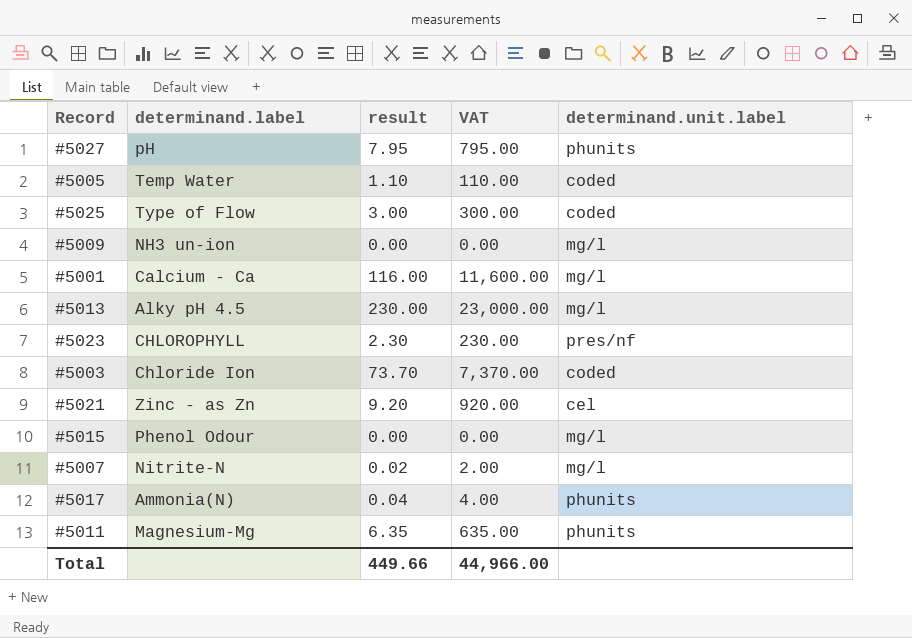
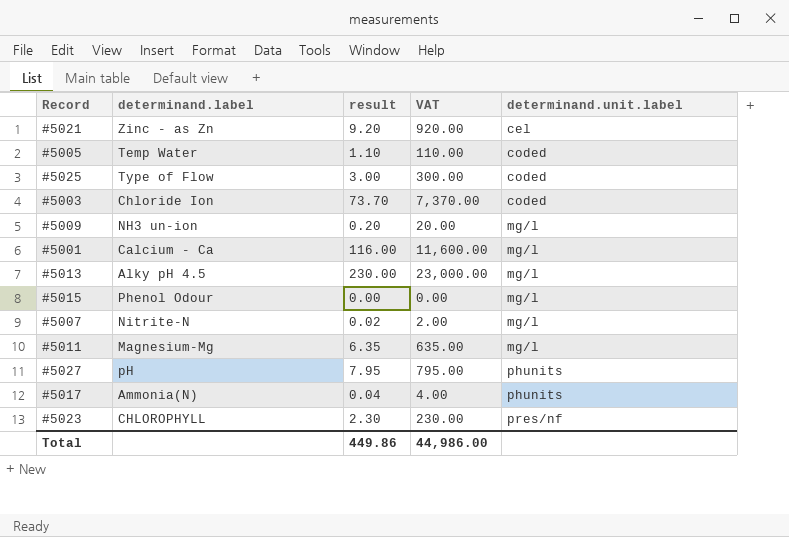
row order: none -> determinand.unit.label ascending
#5009 | result: 0.00 -> 0.20
#5009 | VAT: 0.00 -> 20.00
#5011 | determinand.unit.label: phunits -> mg/l
Total | result: 449.66 -> 449.86
Total | VAT: 44,966.00 -> 44,986.00

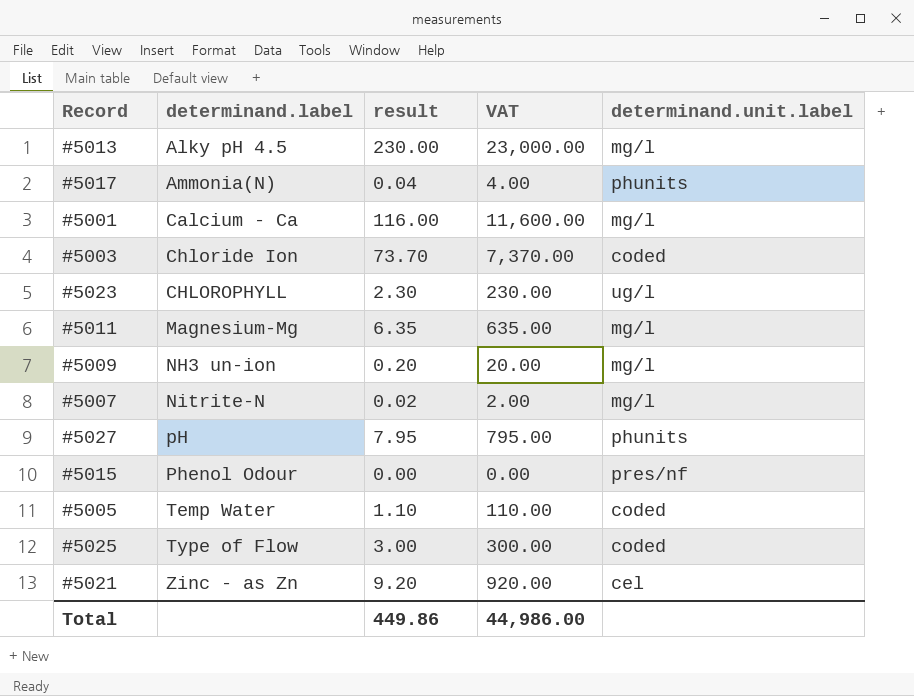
row order: determinand.unit.label ascending -> determinand.label ascending
#5023 | determinand.unit.label: pres/nf -> ug/l
#5015 | determinand.unit.label: mg/l -> pres/nf

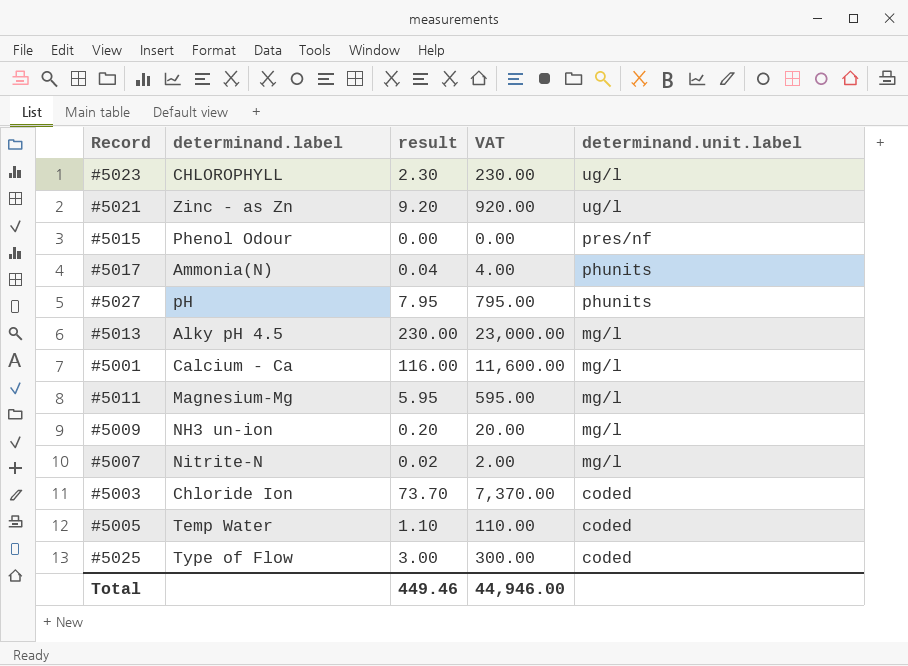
row order: determinand.label ascending -> determinand.unit.label descending
#5021 | determinand.unit.label: cel -> ug/l
#5011 | result: 6.35 -> 5.95
#5011 | VAT: 635.00 -> 595.00
Total | result: 449.86 -> 449.46
Total | VAT: 44,986.00 -> 44,946.00

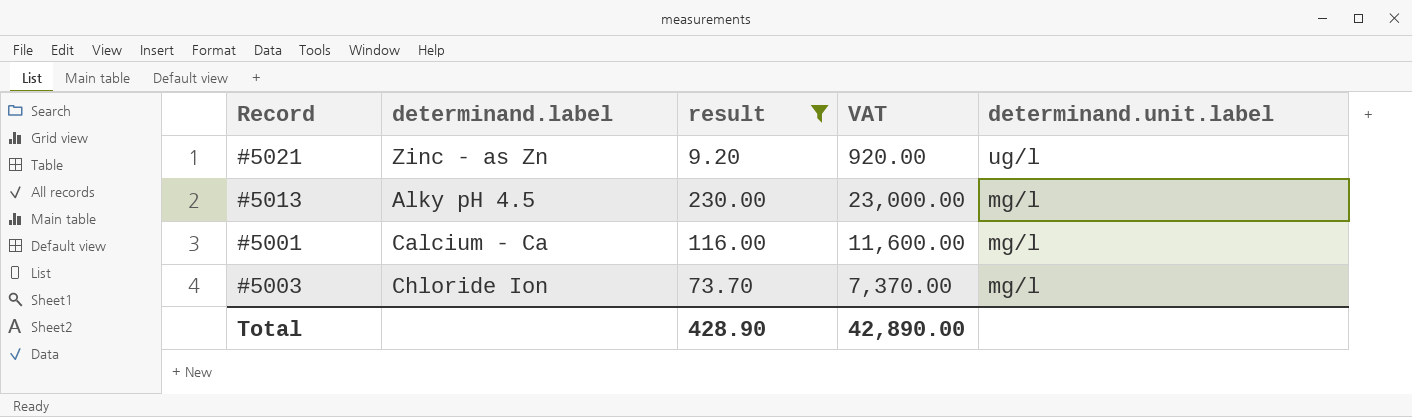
filter: none -> result >= 9.20
#5003 | determinand.unit.label: coded -> mg/l
Total | result: 449.46 -> 428.90
Total | VAT: 44,946.00 -> 42,890.00

